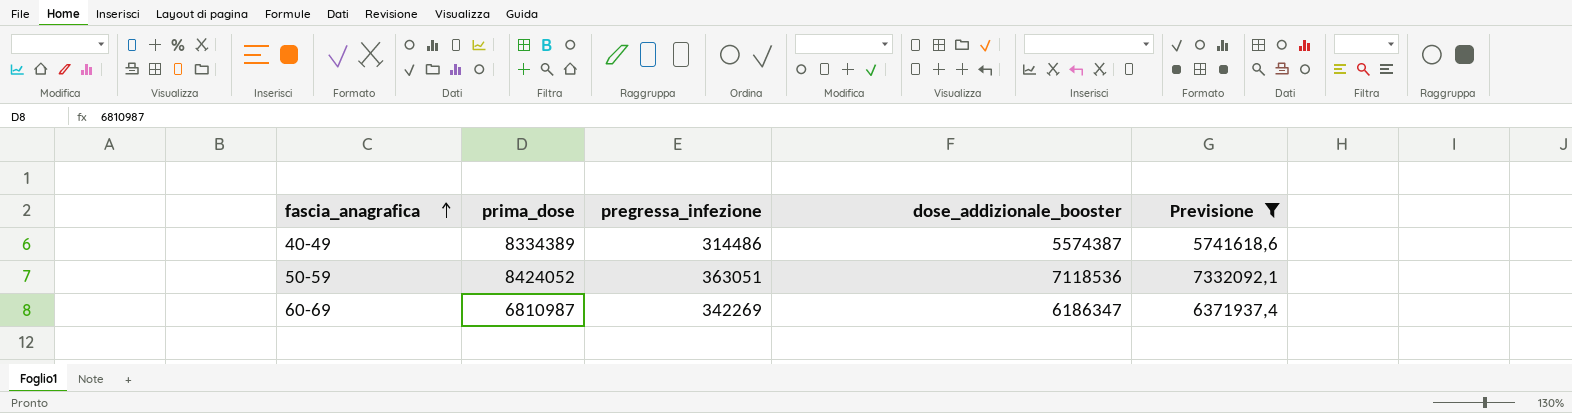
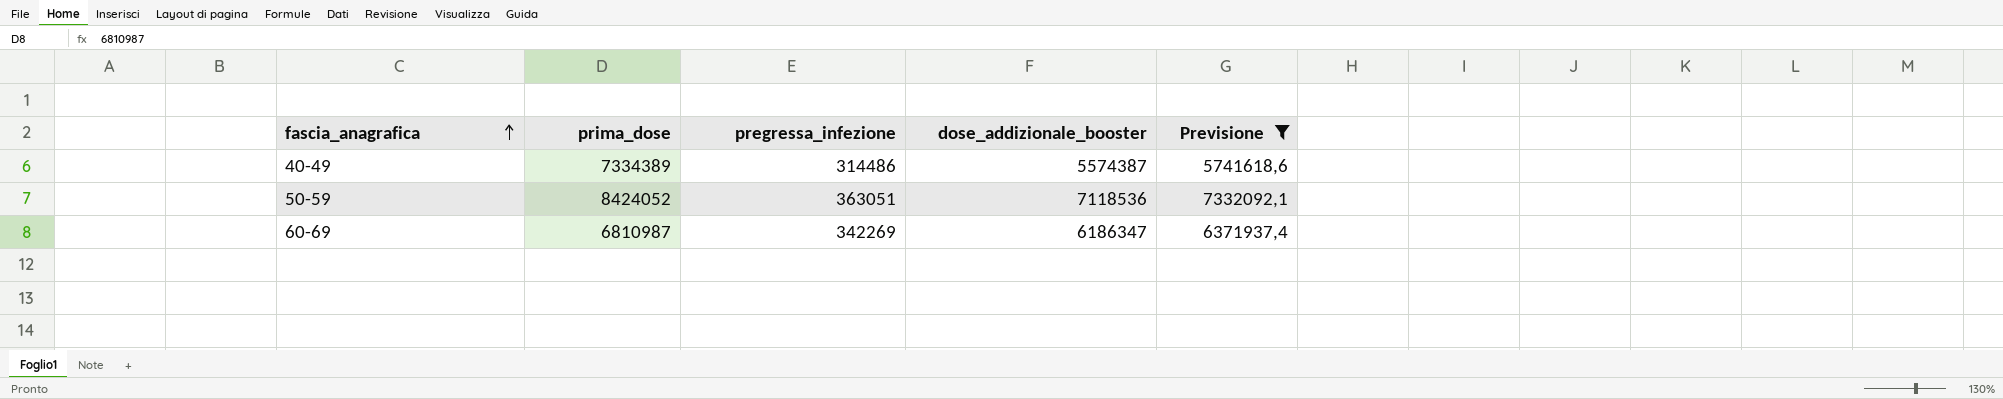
40-49 | prima_dose: 8334389 -> 7334389

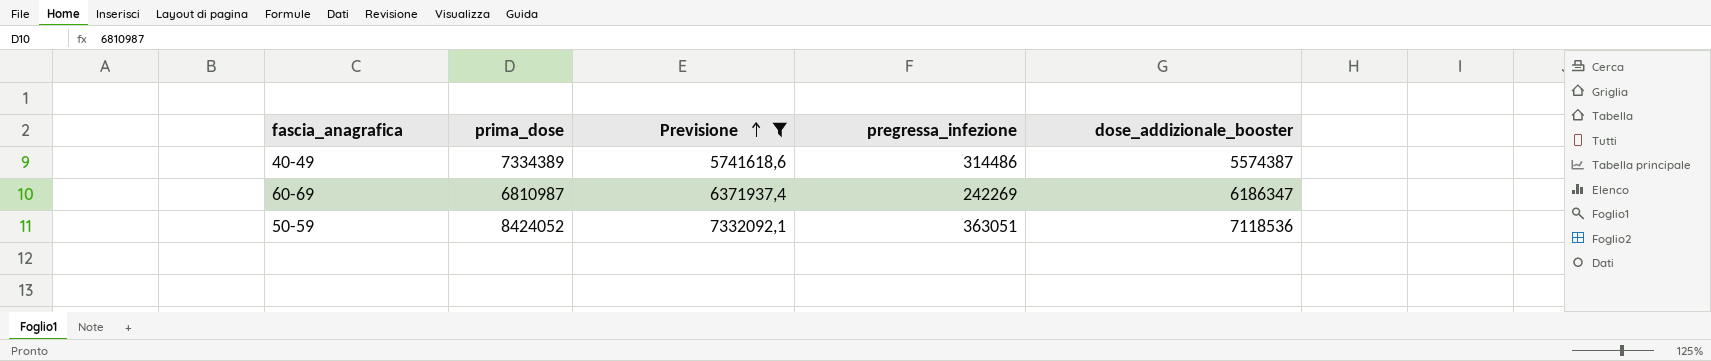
row order: fascia_anagrafica ascending -> Previsione ascending
column Previsione | position: 5 -> 3
60-69 | pregressa_infezione: 342269 -> 242269

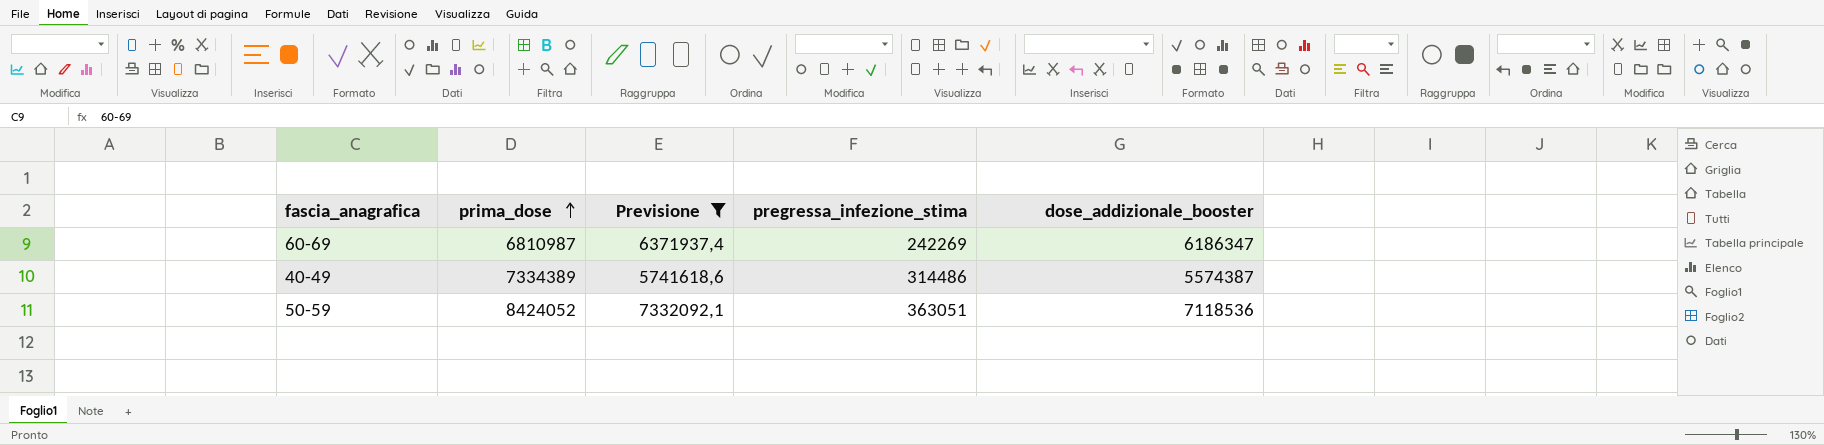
row order: Previsione ascending -> prima_dose ascending
column name: pregressa_infezione -> pregressa_infezione_stima

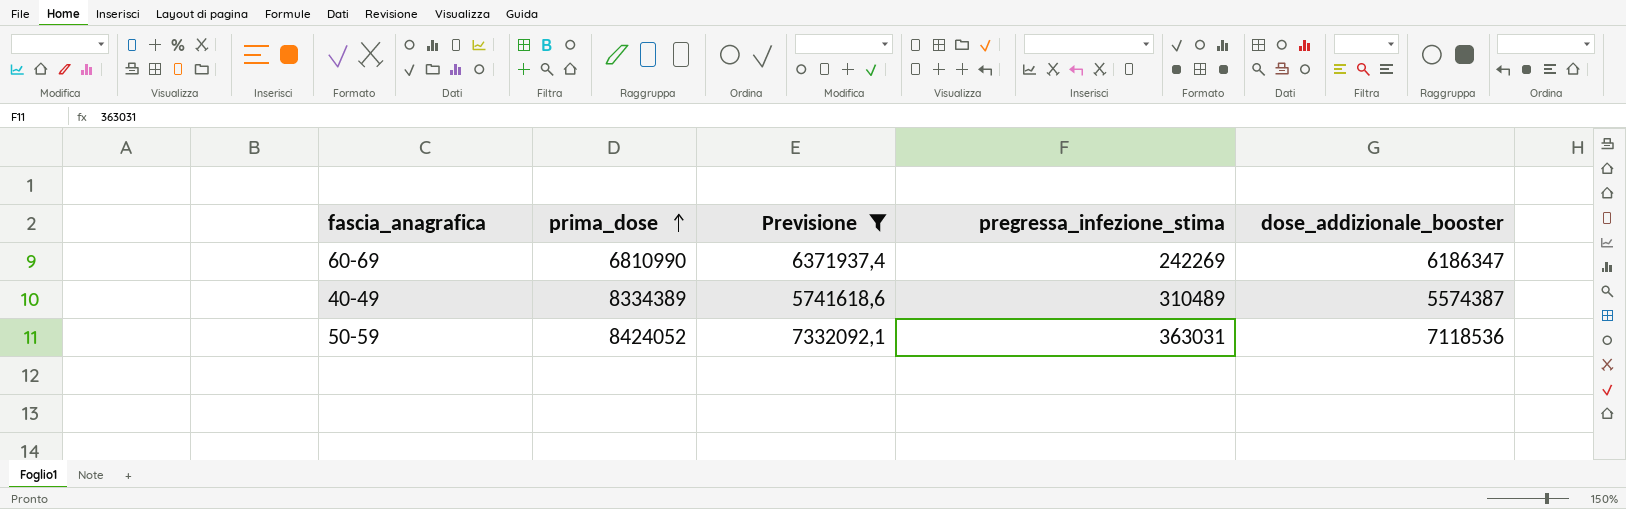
60-69 | prima_dose: 6810987 -> 6810990
40-49 | prima_dose: 7334389 -> 8334389
40-49 | pregressa_infezione_stima: 314486 -> 310489
50-59 | pregressa_infezione_stima: 363051 -> 363031

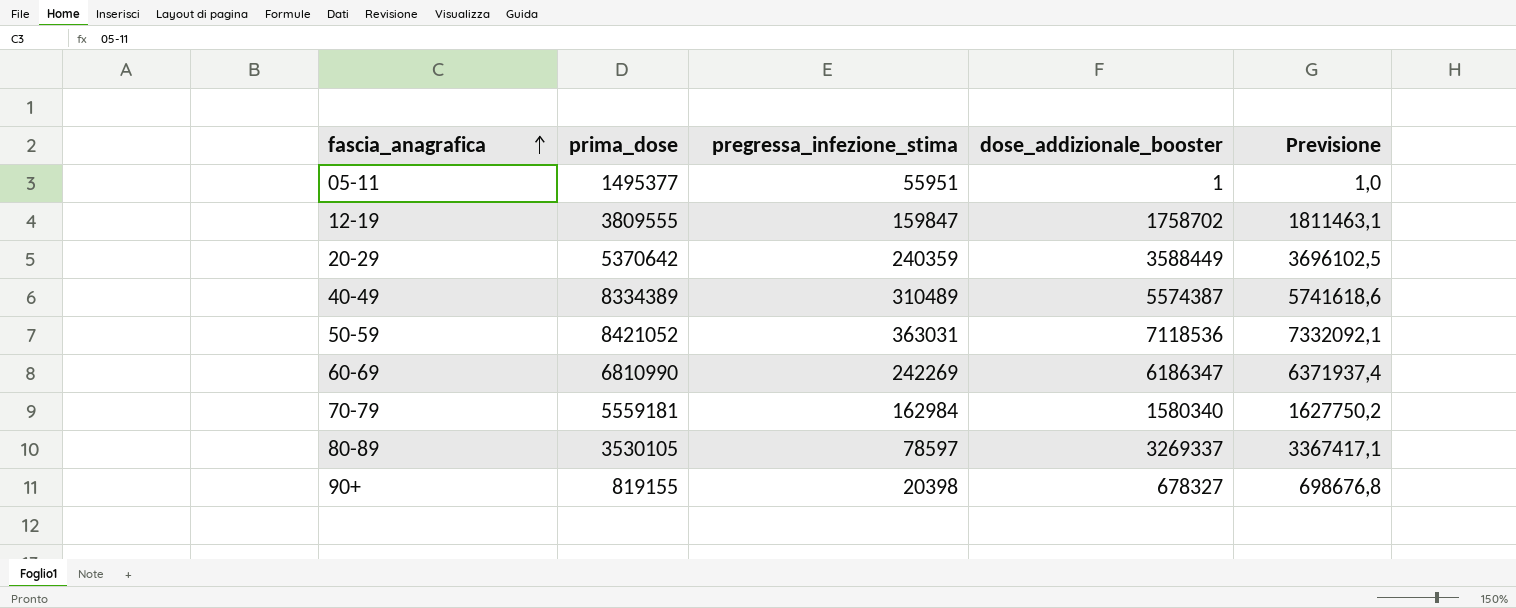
filter: Previsione >= 5741618,6 -> none
row order: prima_dose ascending -> fascia_anagrafica ascending
column Previsione | position: 3 -> 5
50-59 | prima_dose: 8424052 -> 8421052

